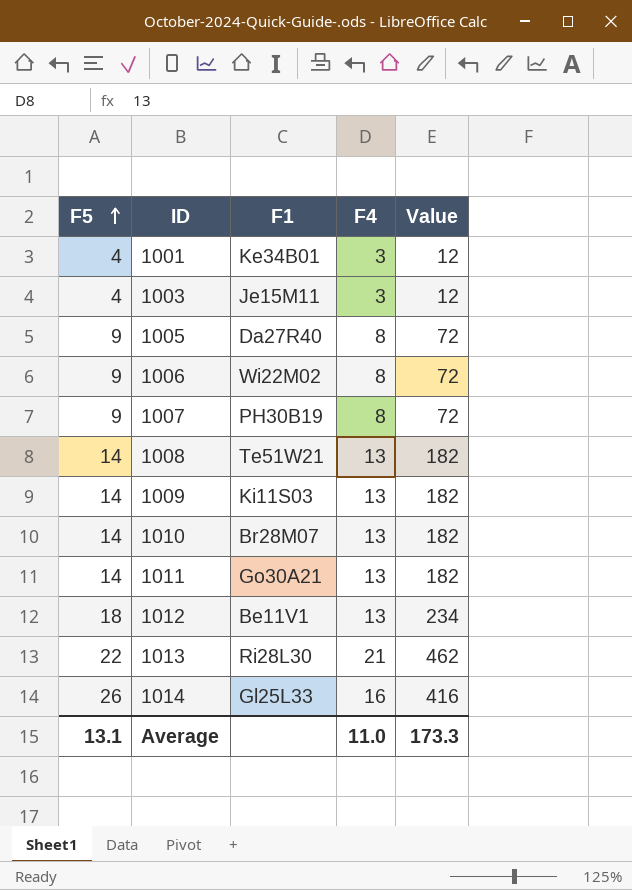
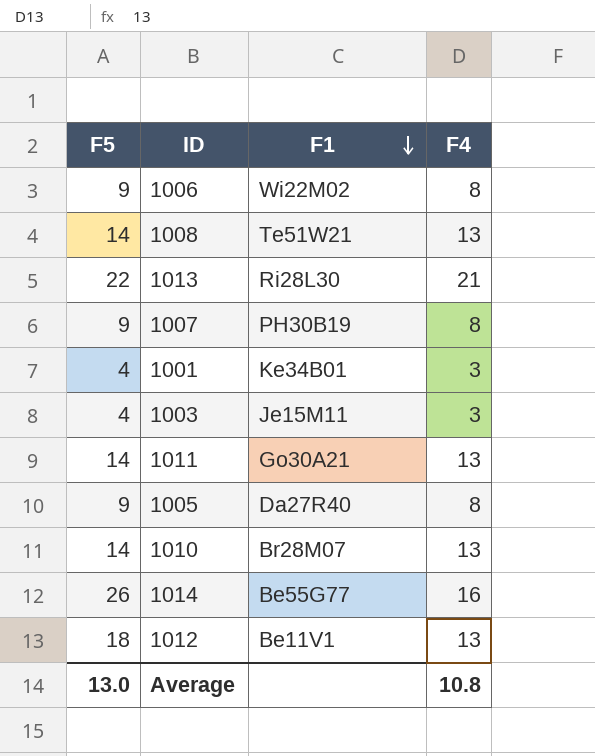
row order: F5 ascending -> F1 descending
column Value | formula: [F5] * [F4] -> none
row 1009: 14 | Ki11S03 | 13 | 182 -> none
1014 | F1: Gl25L33 -> Be55G77
Average | F5: 13.1 -> 13.0
Average | F4: 11.0 -> 10.8

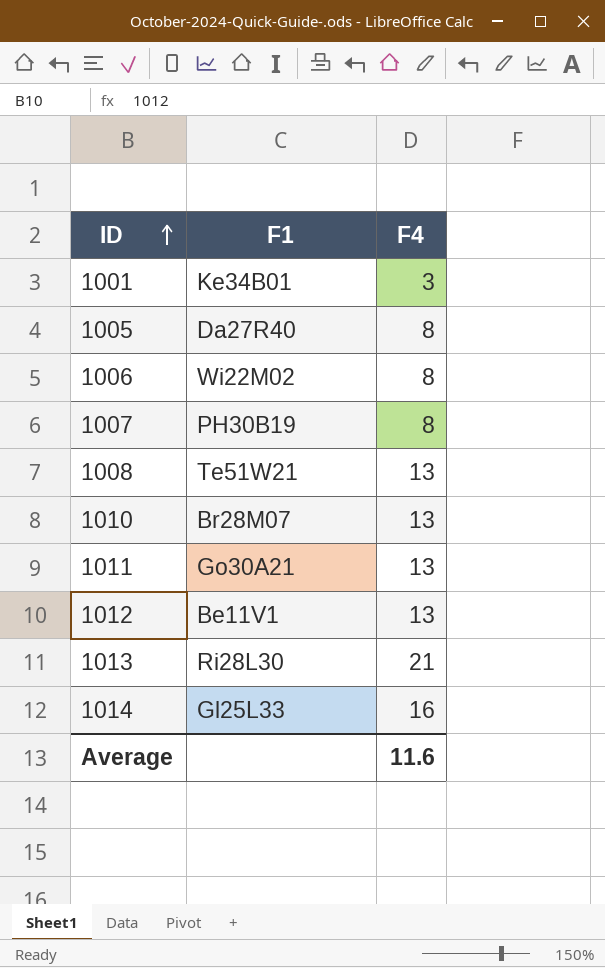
row order: F1 descending -> ID ascending
column F5 | position: 1 -> none
row 1003: 4 | Je15M11 | 3 -> none
1014 | F1: Be55G77 -> Gl25L33
Average | F4: 10.8 -> 11.6

